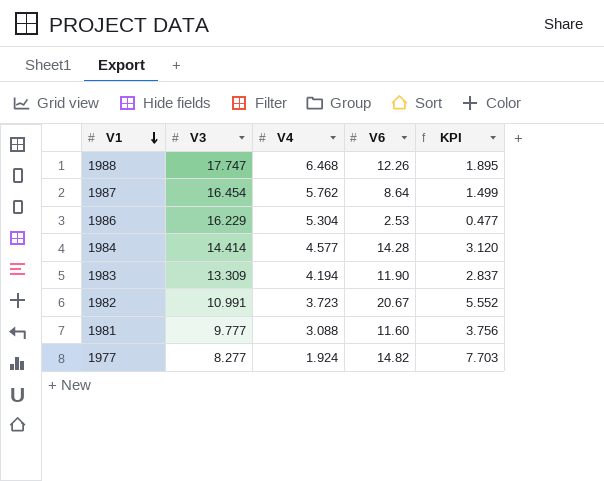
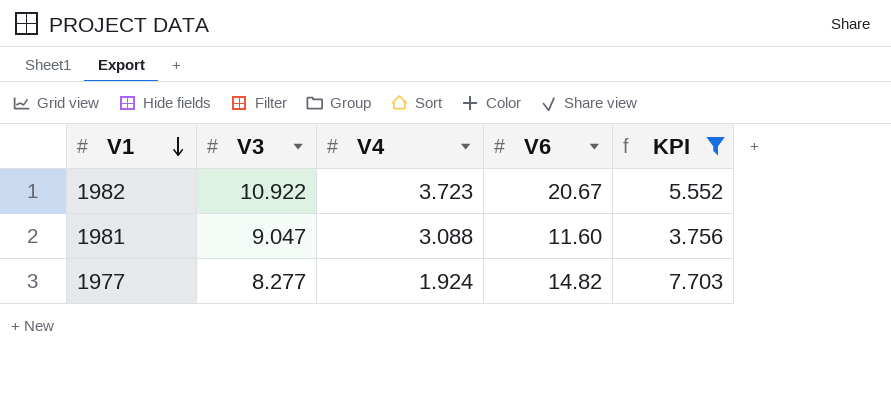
filter: none -> KPI >= 3.756
1982 | V3: 10.991 -> 10.922
1981 | V3: 9.777 -> 9.047

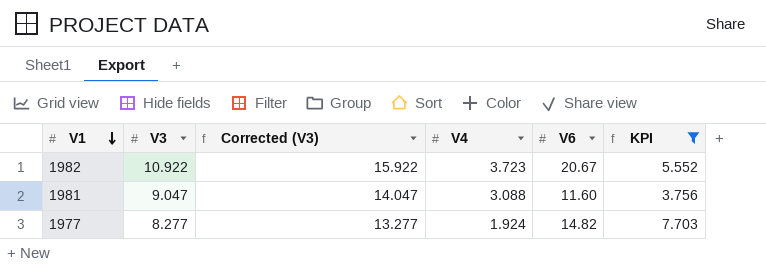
column Corrected (V3) | formula: none -> [V3] + 5

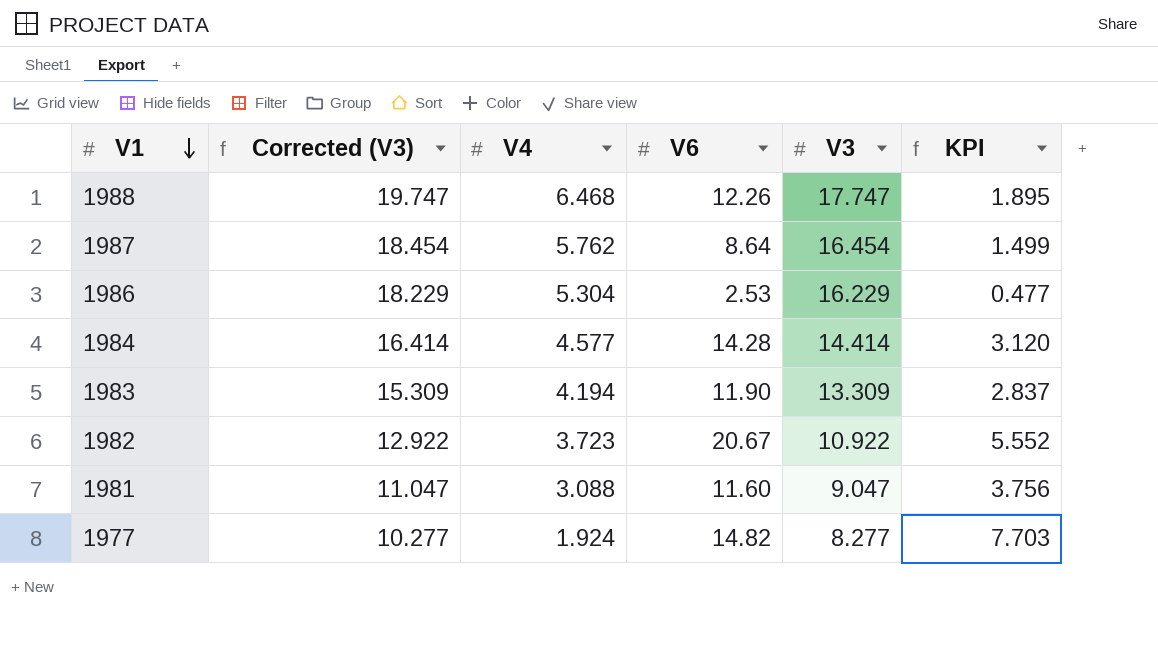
filter: KPI >= 3.756 -> none
column Corrected (V3) | formula: [V3] + 5 -> [V3] + 2
column V3 | position: 2 -> 5

